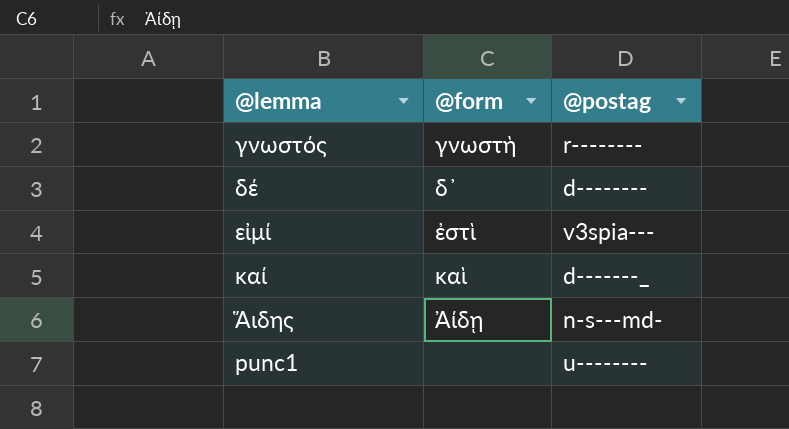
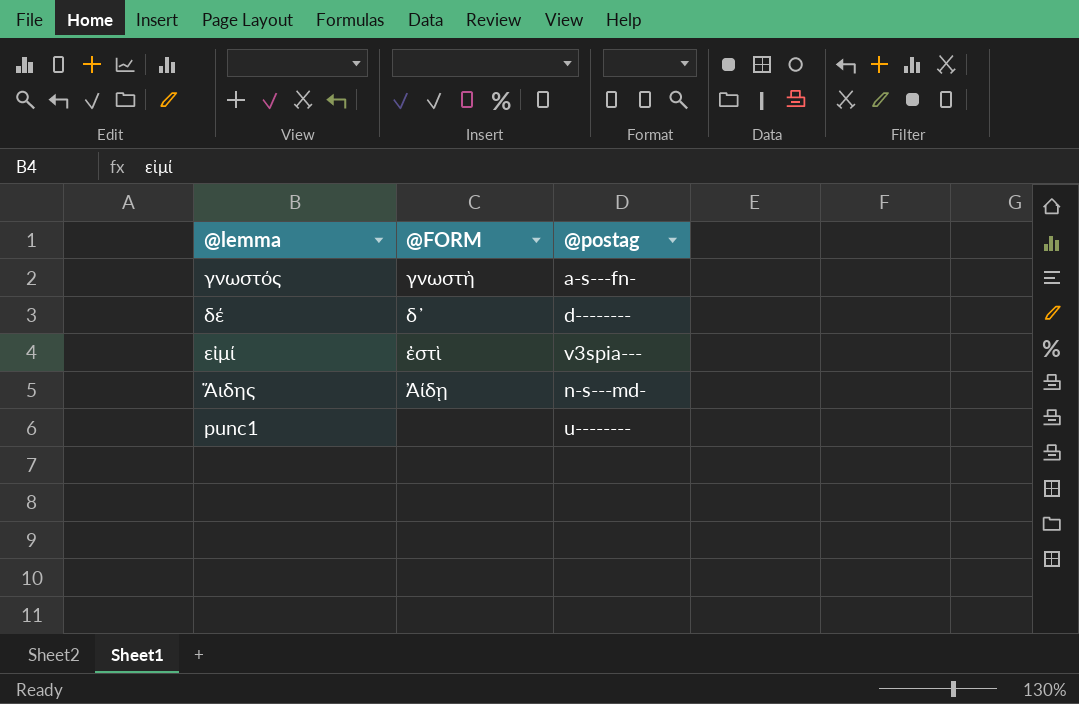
column name: @form -> @FORM
row καί: καὶ | d-------_ -> none
γνωστός | @postag: r-------- -> a-s---fn-

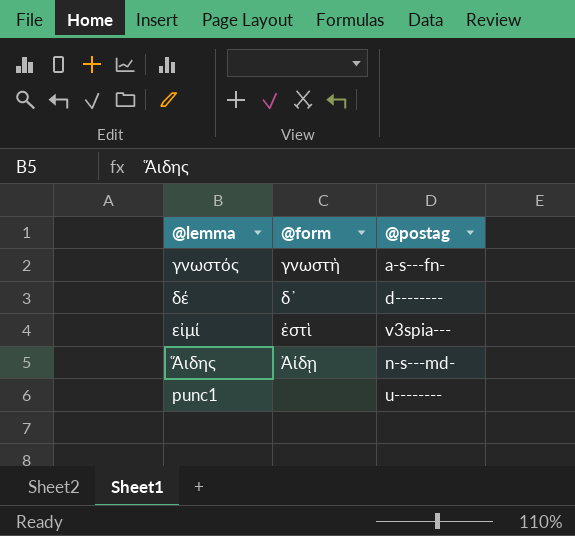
column name: @FORM -> @form

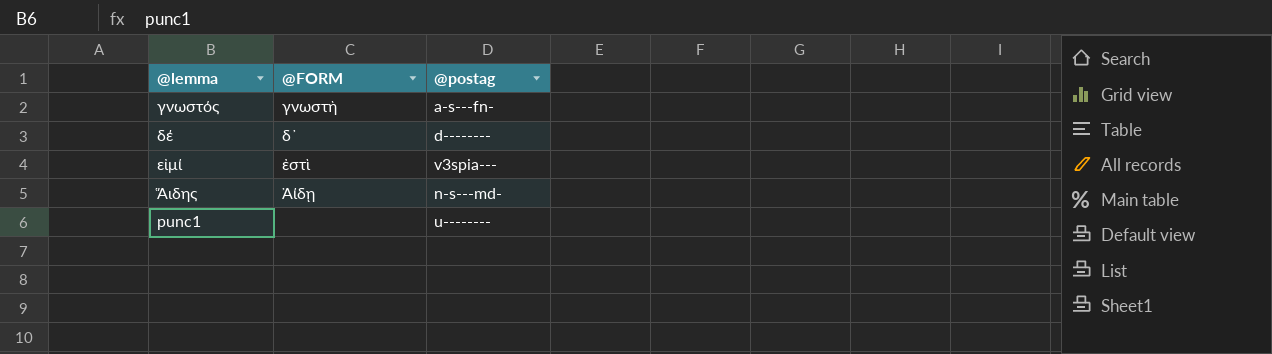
column name: @form -> @FORM

